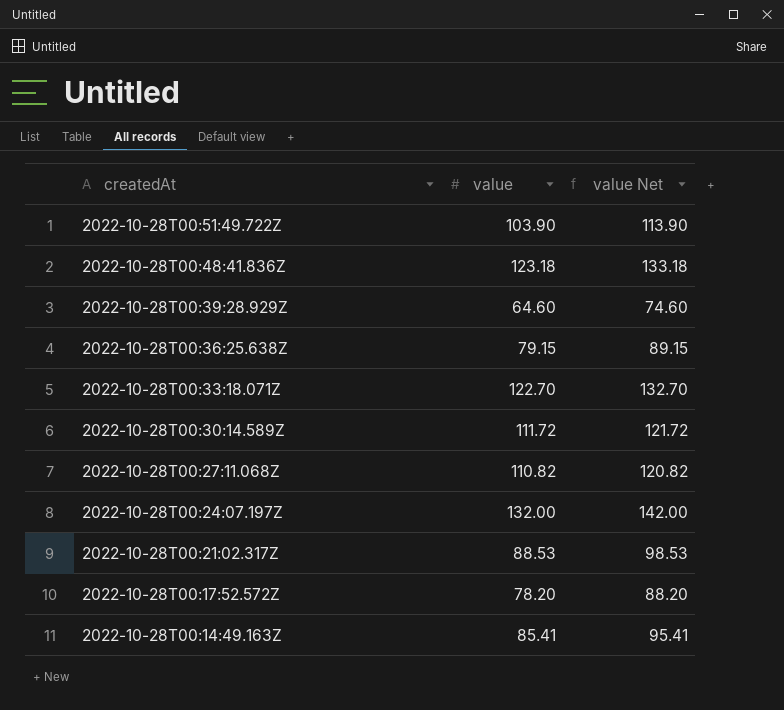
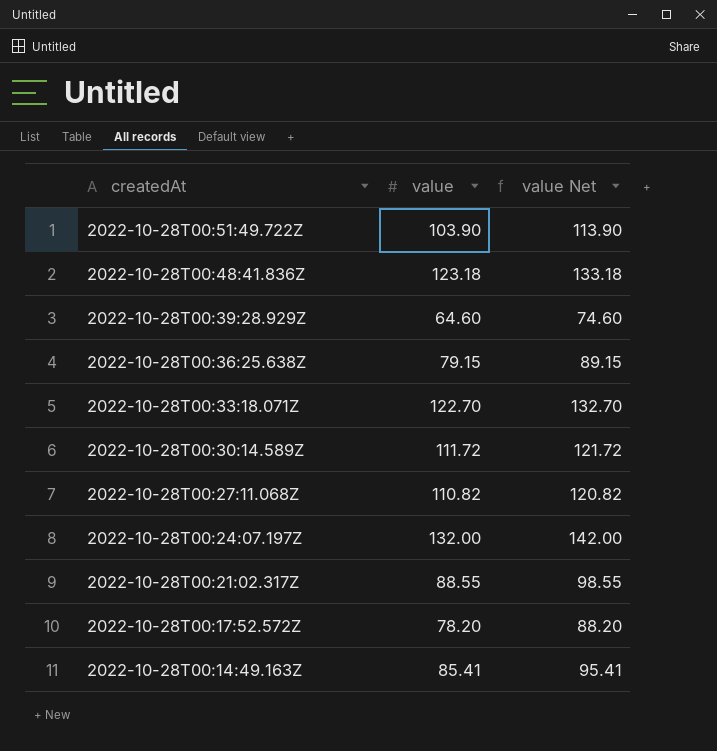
2022-10-28T00:21:02.317Z | value: 88.53 -> 88.55
2022-10-28T00:21:02.317Z | value Net: 98.53 -> 98.55

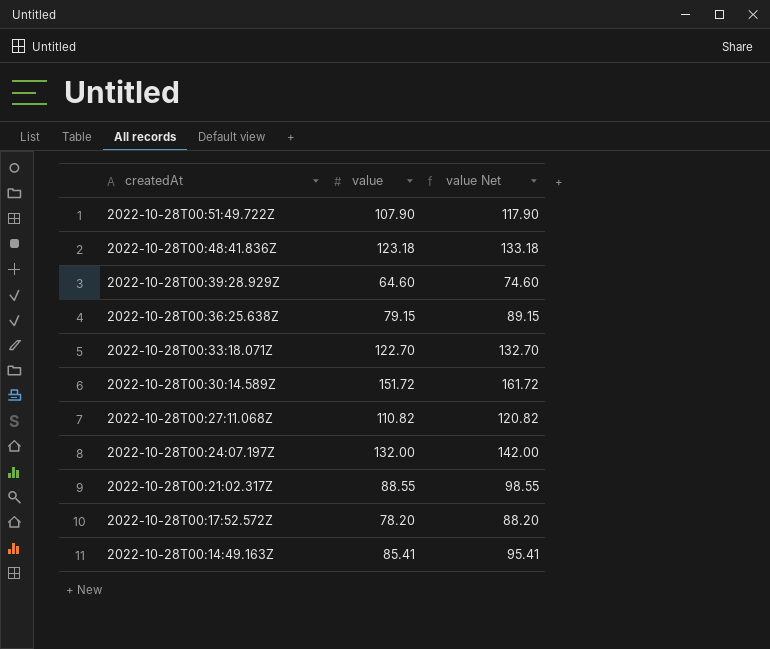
2022-10-28T00:51:49.722Z | value: 103.90 -> 107.90
2022-10-28T00:51:49.722Z | value Net: 113.90 -> 117.90
2022-10-28T00:30:14.589Z | value: 111.72 -> 151.72
2022-10-28T00:30:14.589Z | value Net: 121.72 -> 161.72

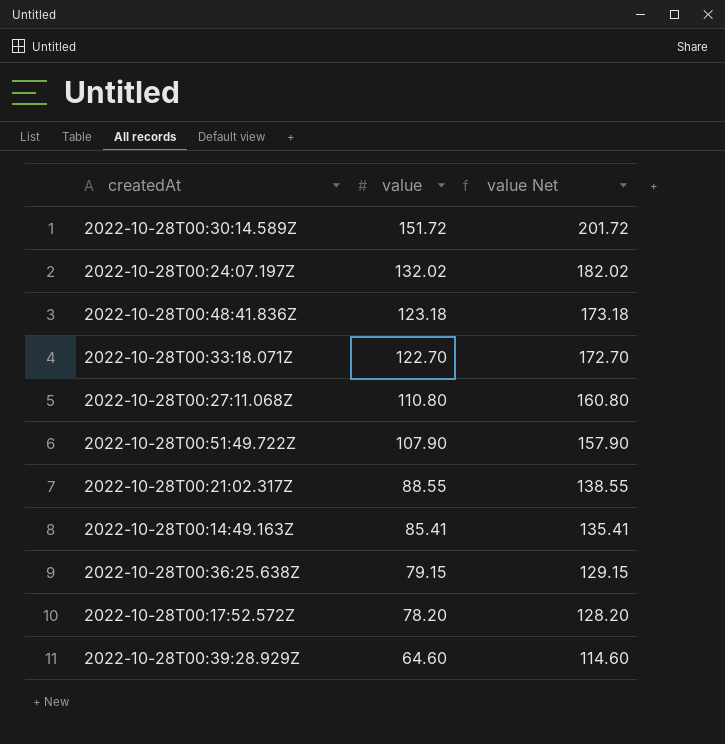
row order: createdAt descending -> value descending
column value Net | formula: [value] + 10 -> [value] + 50
2022-10-28T00:24:07.197Z | value: 132.00 -> 132.02
2022-10-28T00:27:11.068Z | value: 110.82 -> 110.80

